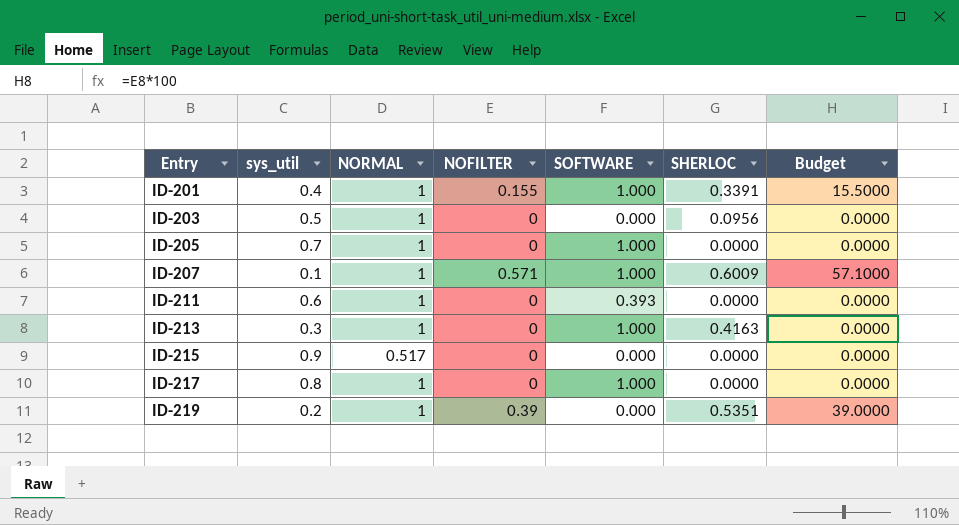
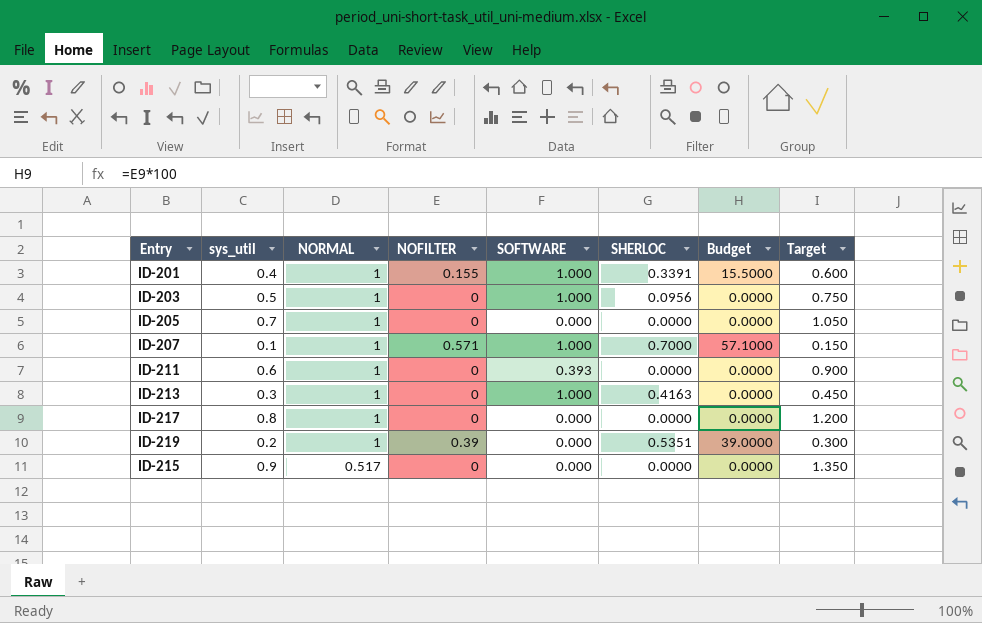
row order: Entry ascending -> NORMAL descending
column Target | formula: none -> [sys_util] * 1.5
ID-203 | SOFTWARE: 0.000 -> 1.000
ID-205 | SOFTWARE: 1.000 -> 0.000
ID-207 | SHERLOC: 0.6009 -> 0.7000
ID-217 | SOFTWARE: 1.000 -> 0.000

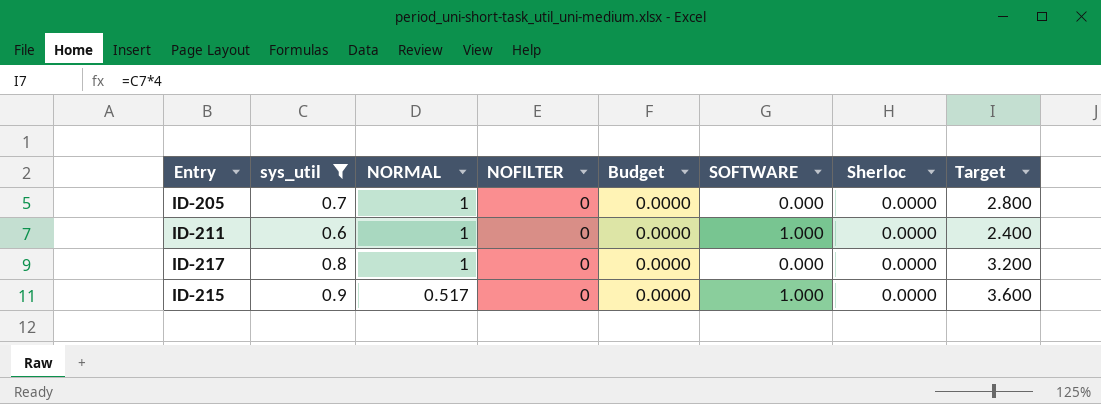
filter: none -> sys_util >= 0.6
column Budget | position: 7 -> 5
column name: SHERLOC -> Sherloc
column Target | formula: [sys_util] * 1.5 -> [sys_util] * 4
ID-211 | SOFTWARE: 0.393 -> 1.000
ID-215 | SOFTWARE: 0.000 -> 1.000

